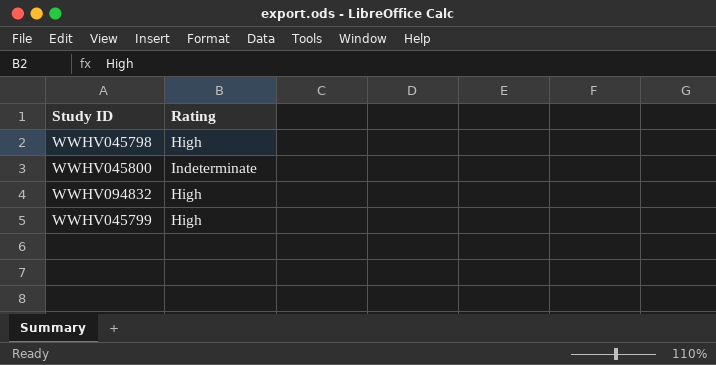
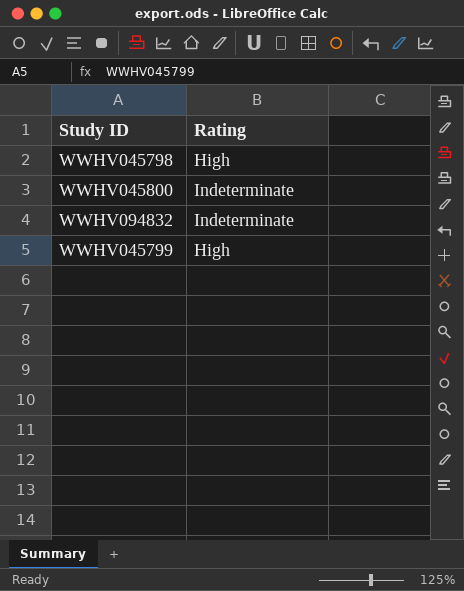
WWHV094832 | Rating: High -> Indeterminate

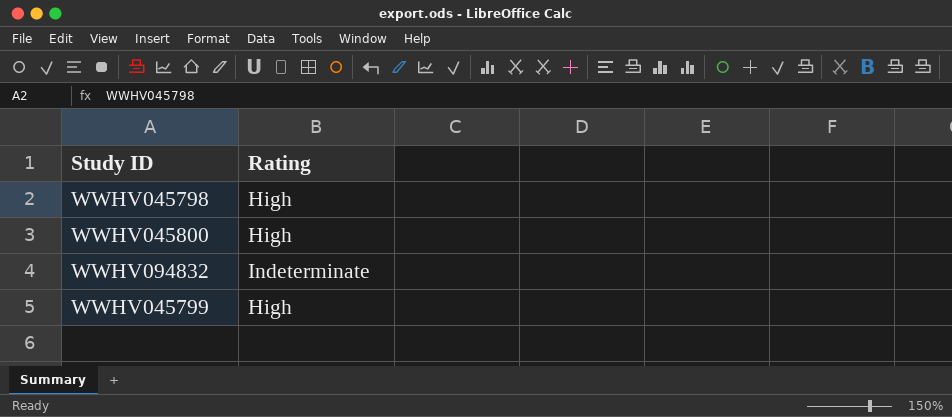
WWHV045800 | Rating: Indeterminate -> High

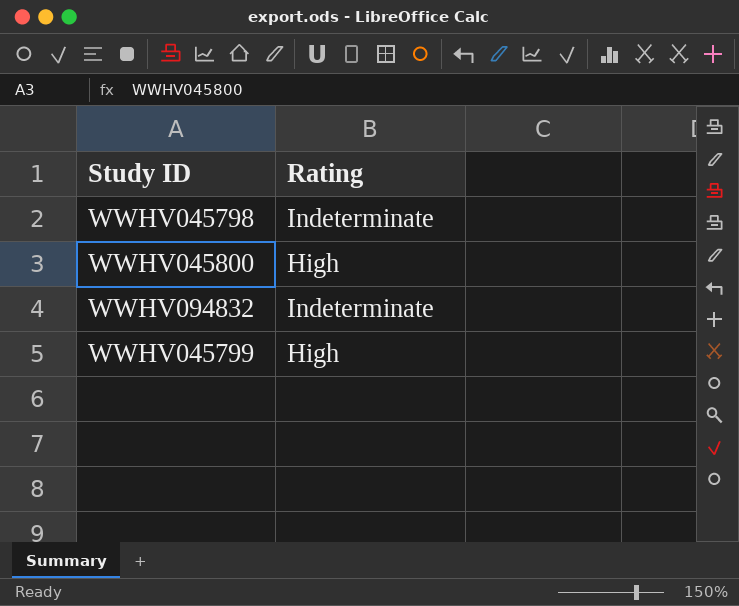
WWHV045798 | Rating: High -> Indeterminate

